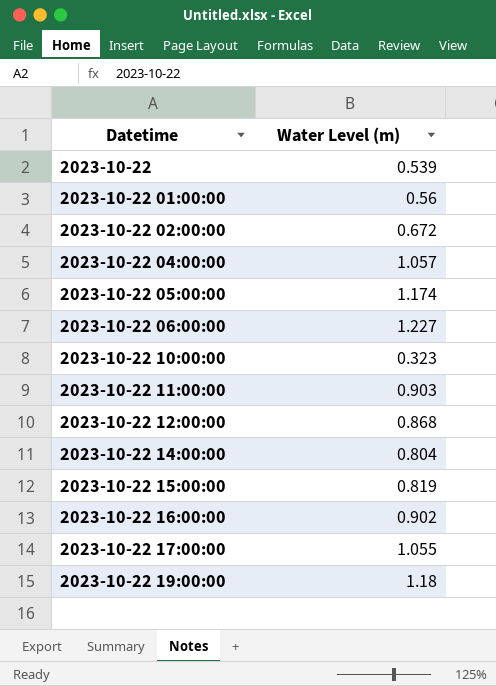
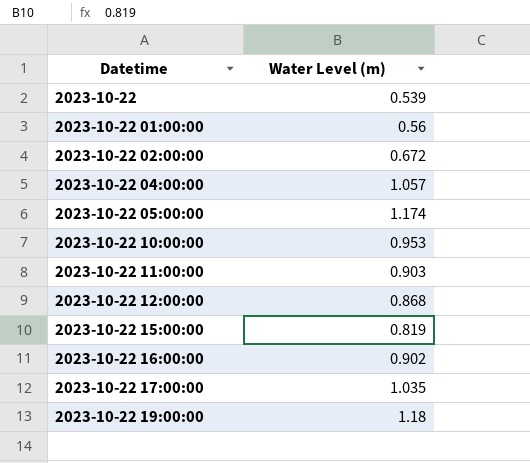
row 2023-10-22 06:00:00: 1.227 -> none
row 2023-10-22 14:00:00: 0.804 -> none
2023-10-22 10:00:00 | Water Level (m): 0.323 -> 0.953
2023-10-22 17:00:00 | Water Level (m): 1.055 -> 1.035

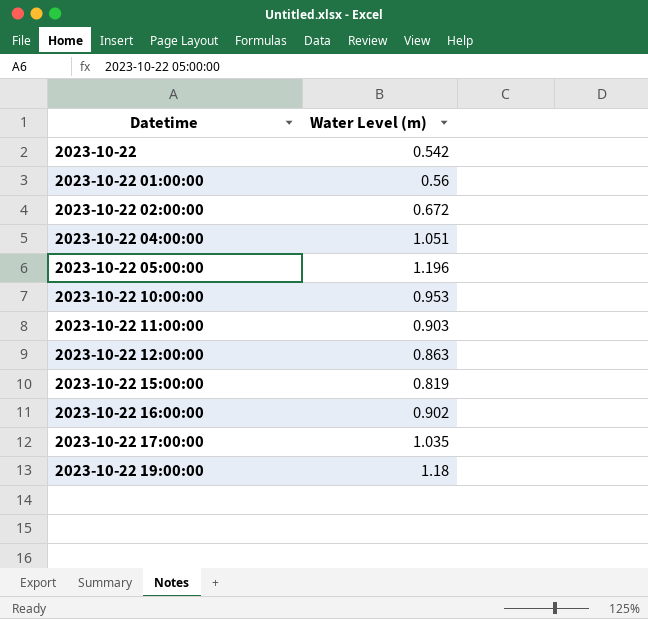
2023-10-22 | Water Level (m): 0.539 -> 0.542
2023-10-22 04:00:00 | Water Level (m): 1.057 -> 1.051
2023-10-22 05:00:00 | Water Level (m): 1.174 -> 1.196
2023-10-22 12:00:00 | Water Level (m): 0.868 -> 0.863

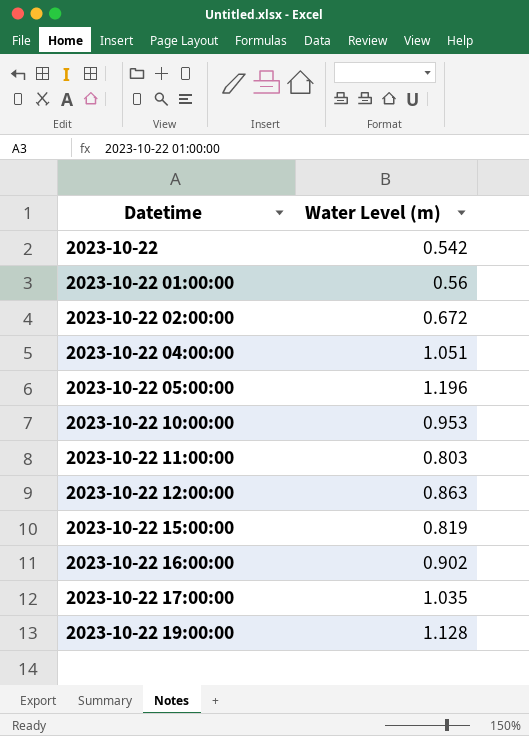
2023-10-22 11:00:00 | Water Level (m): 0.903 -> 0.803
2023-10-22 19:00:00 | Water Level (m): 1.18 -> 1.128

